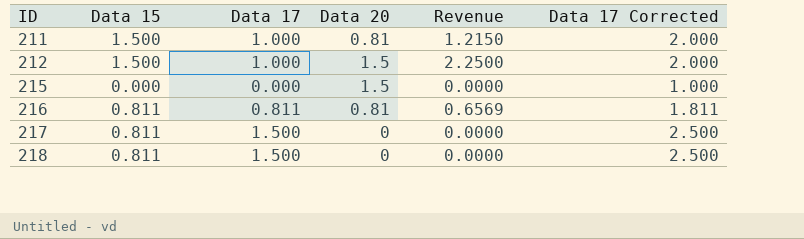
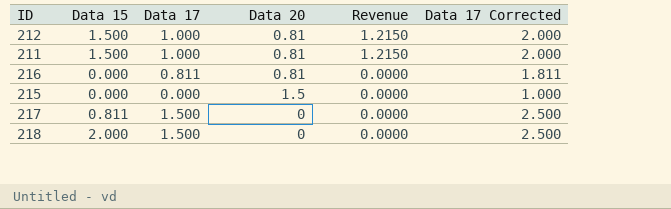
row order: ID ascending -> Revenue descending
212 | Data 20: 1.5 -> 0.81
212 | Revenue: 2.2500 -> 1.2150
216 | Data 15: 0.811 -> 0.000
216 | Revenue: 0.6569 -> 0.0000
218 | Data 15: 0.811 -> 2.000

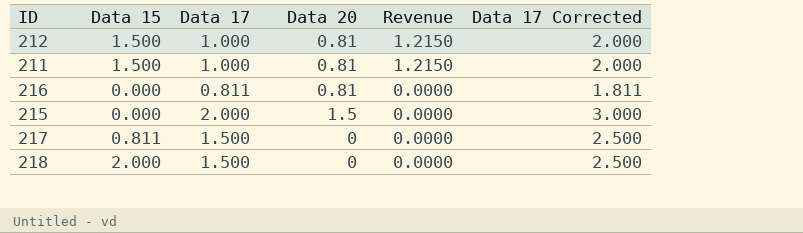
215 | Data 17: 0.000 -> 2.000
215 | Data 17 Corrected: 1.000 -> 3.000

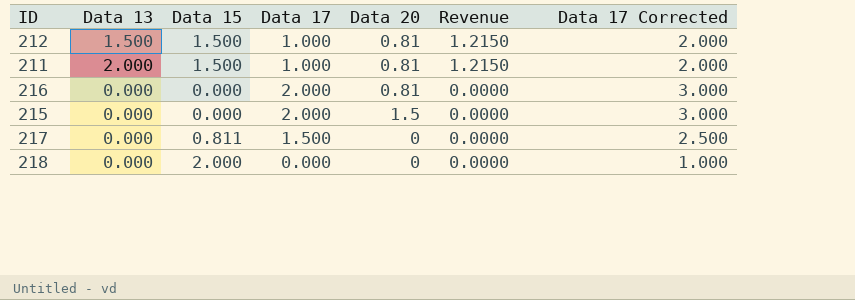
column Data 13 | position: none -> 2
216 | Data 17: 0.811 -> 2.000
216 | Data 17 Corrected: 1.811 -> 3.000
218 | Data 17: 1.500 -> 0.000
218 | Data 17 Corrected: 2.500 -> 1.000

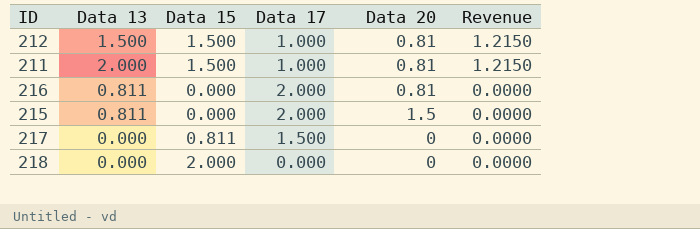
column Data 17 Corrected | formula: [Data 17] + 1 -> none
216 | Data 13: 0.000 -> 0.811
215 | Data 13: 0.000 -> 0.811

